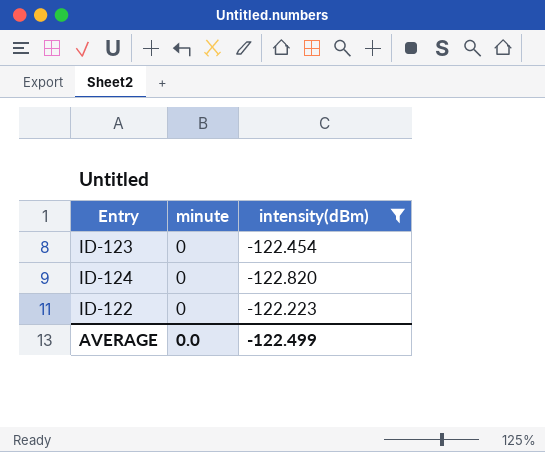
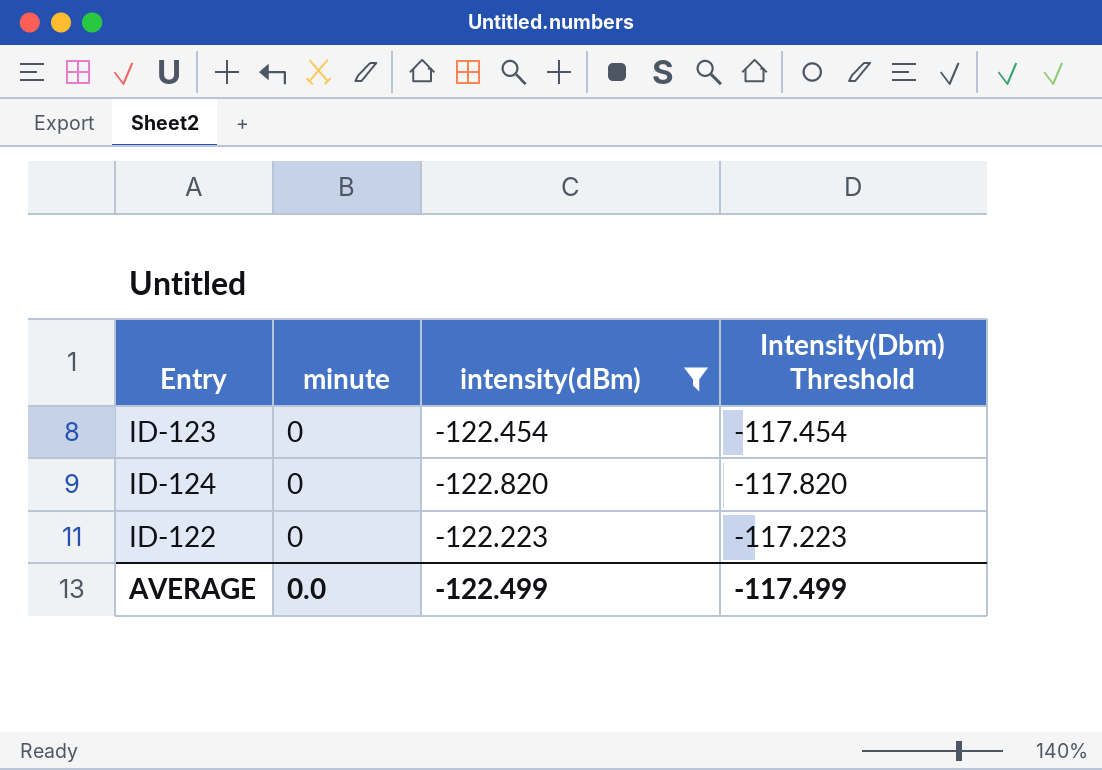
column Intensity(Dbm) Threshold | formula: none -> [intensity(dBm)] + 5

